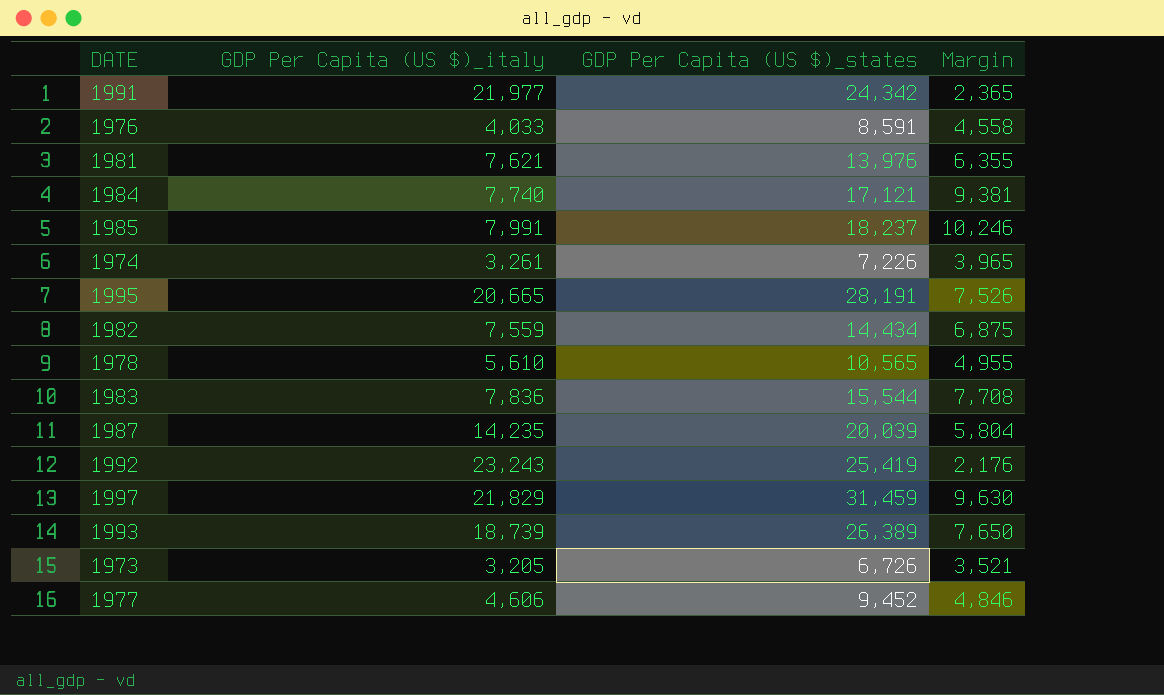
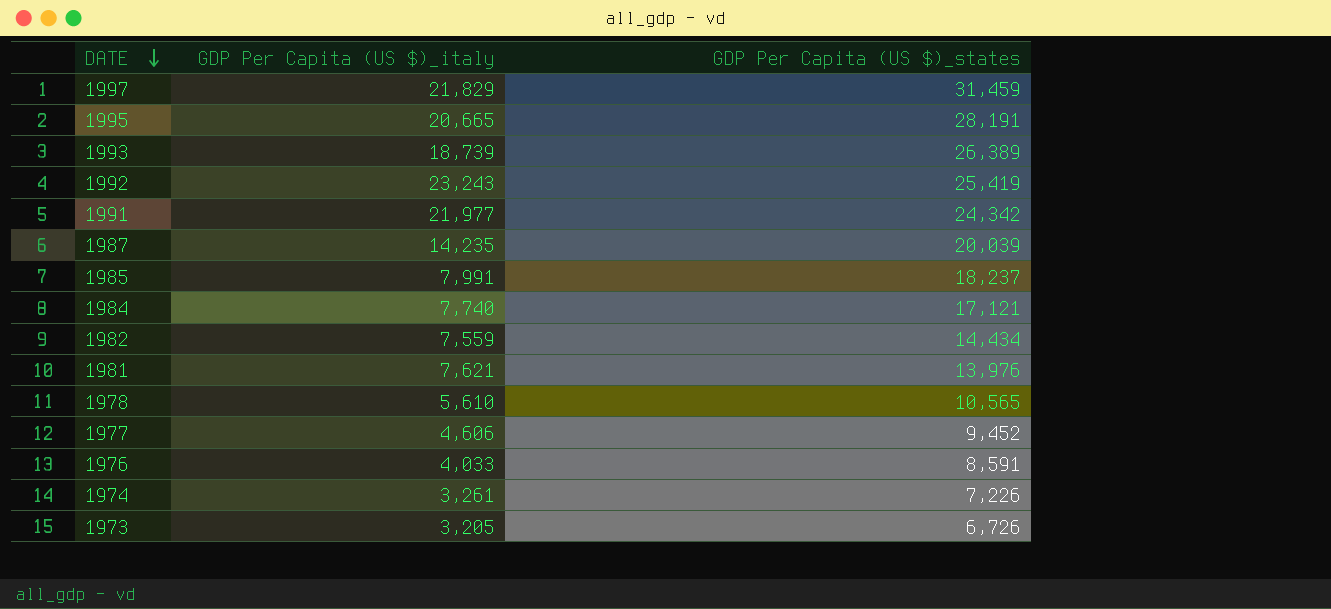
row order: none -> DATE descending
column Margin | formula: [GDP Per Capita (US $)_states] - [GDP Per Capita (US $)_italy] -> none
row 1983: 7,836 | 15,544 | 7,708 -> none

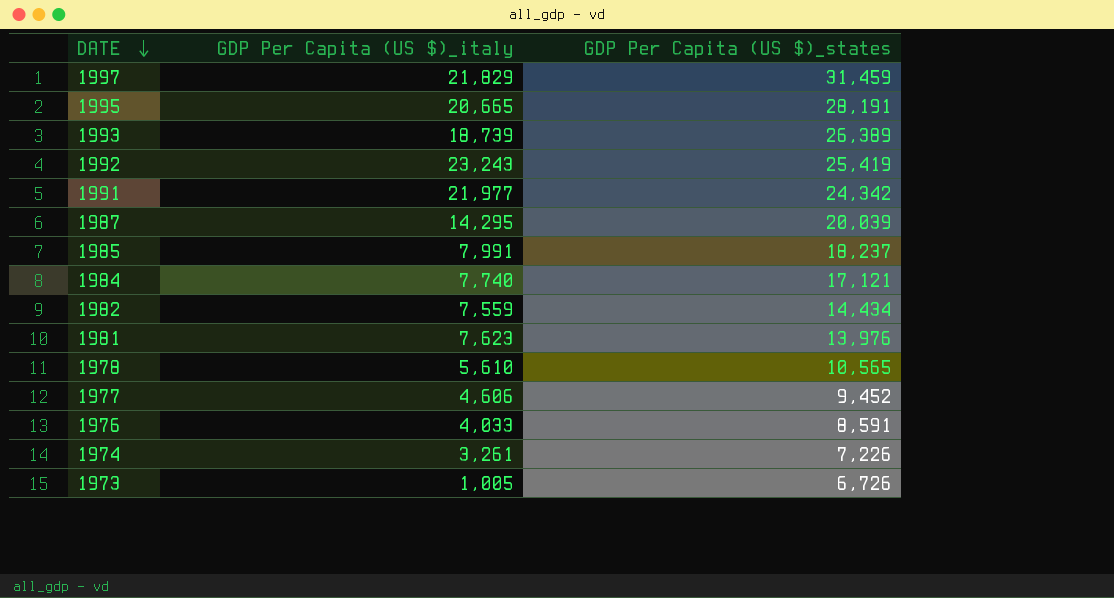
1987 | GDP Per Capita (US $)_italy: 14,235 -> 14,295
1981 | GDP Per Capita (US $)_italy: 7,621 -> 7,623
1973 | GDP Per Capita (US $)_italy: 3,205 -> 1,005

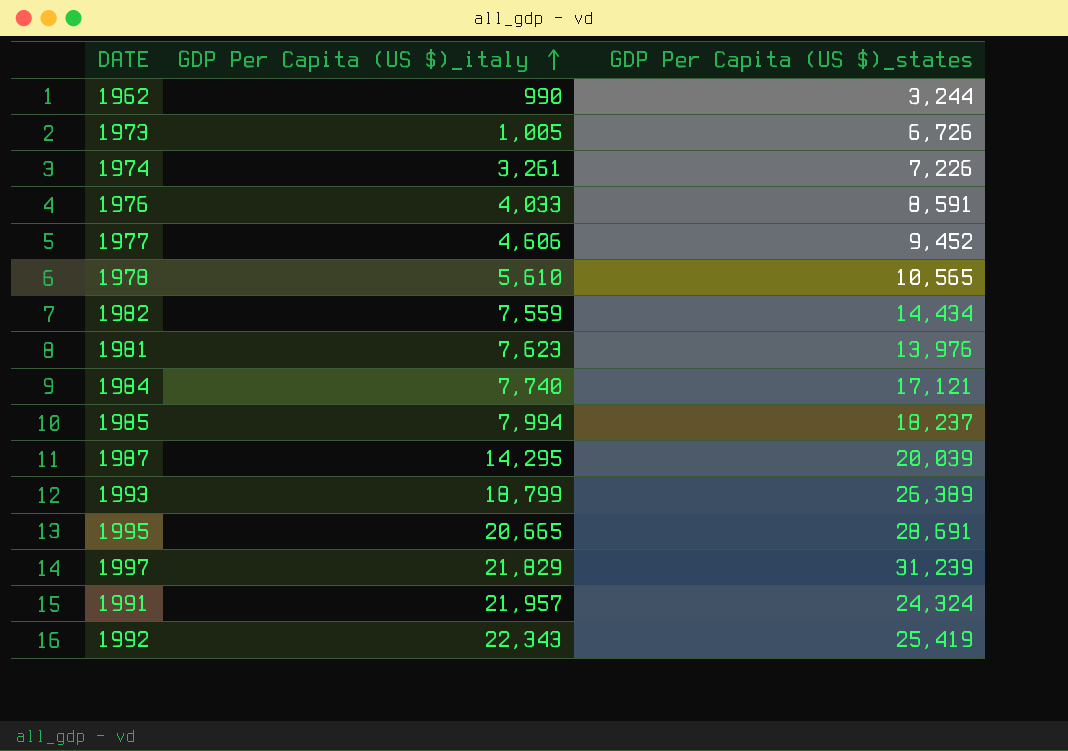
row order: DATE descending -> GDP Per Capita (US $)_italy ascending
row 1962: none -> 990 | 3,244
1985 | GDP Per Capita (US $)_italy: 7,991 -> 7,994
1993 | GDP Per Capita (US $)_italy: 18,739 -> 18,799
1995 | GDP Per Capita (US $)_states: 28,191 -> 28,691
1997 | GDP Per Capita (US $)_states: 31,459 -> 31,239
1991 | GDP Per Capita (US $)_italy: 21,977 -> 21,957
1991 | GDP Per Capita (US $)_states: 24,342 -> 24,324
1992 | GDP Per Capita (US $)_italy: 23,243 -> 22,343

